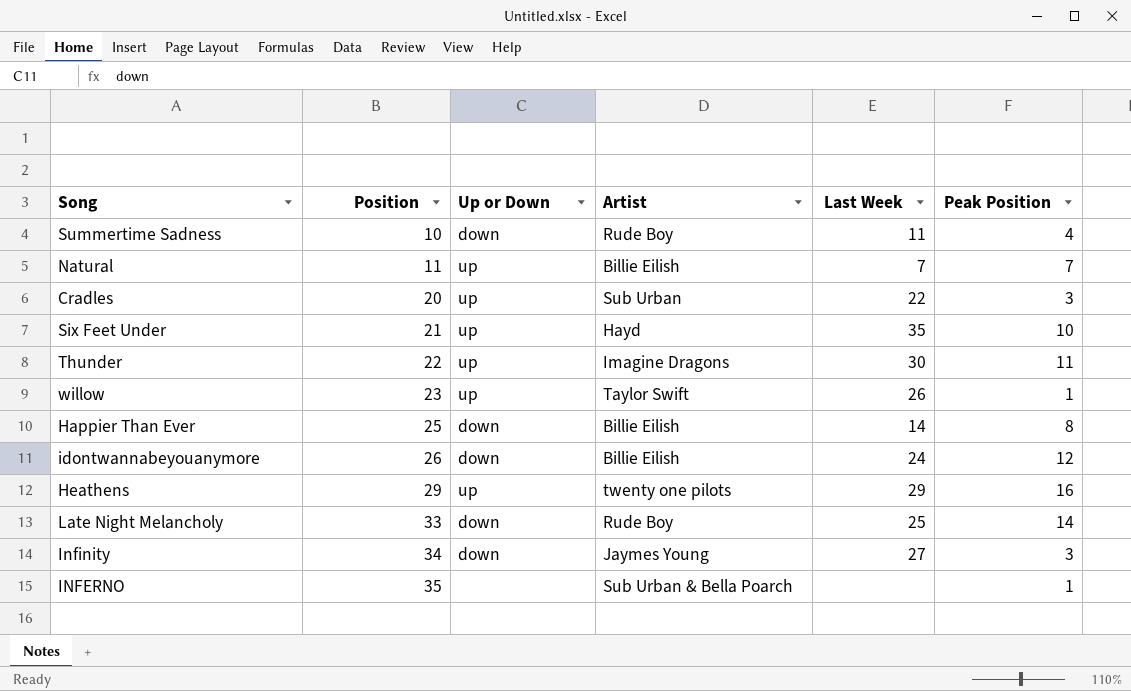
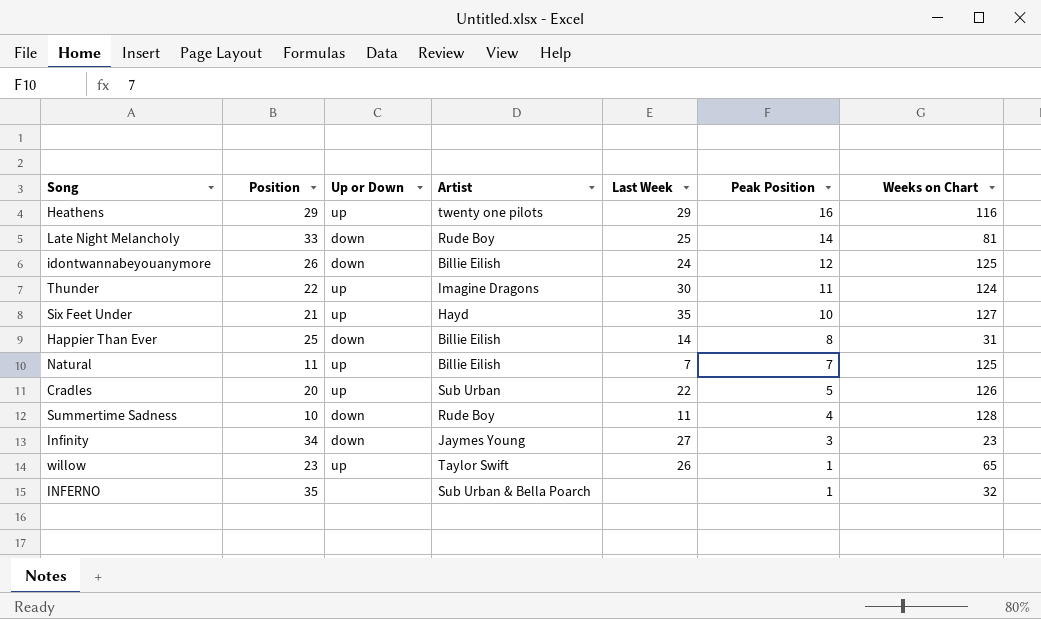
row order: Position ascending -> Peak Position descending
column Weeks on Chart | position: none -> 7
Cradles | Peak Position: 3 -> 5

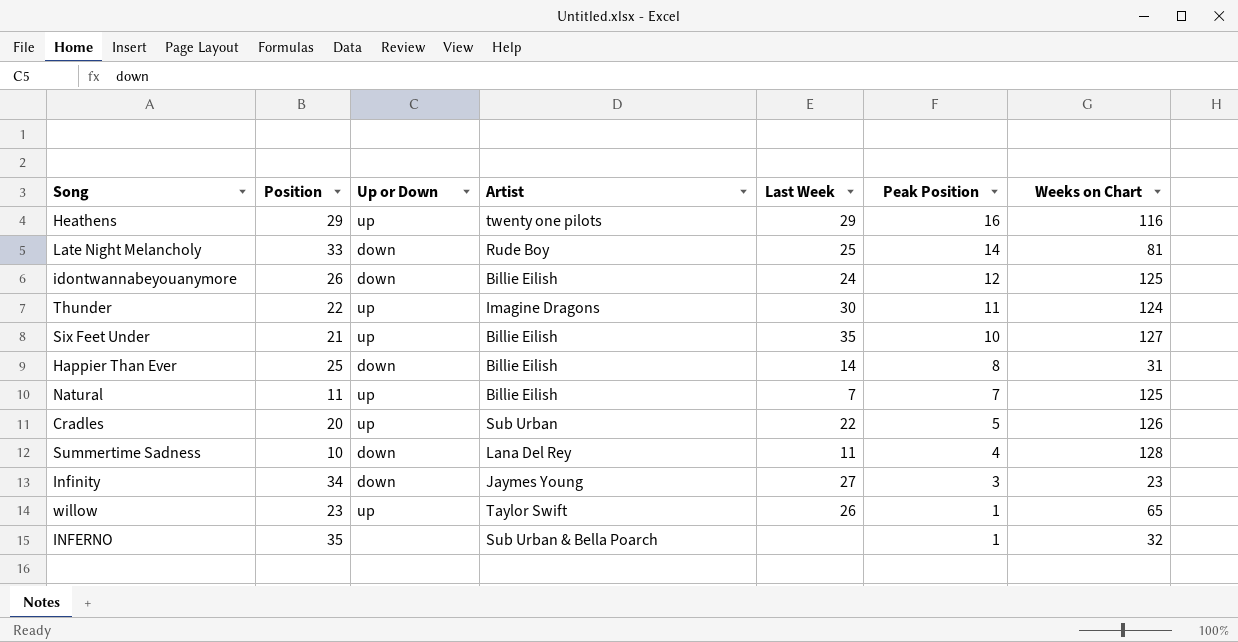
Six Feet Under | Artist: Hayd -> Billie Eilish
Summertime Sadness | Artist: Rude Boy -> Lana Del Rey

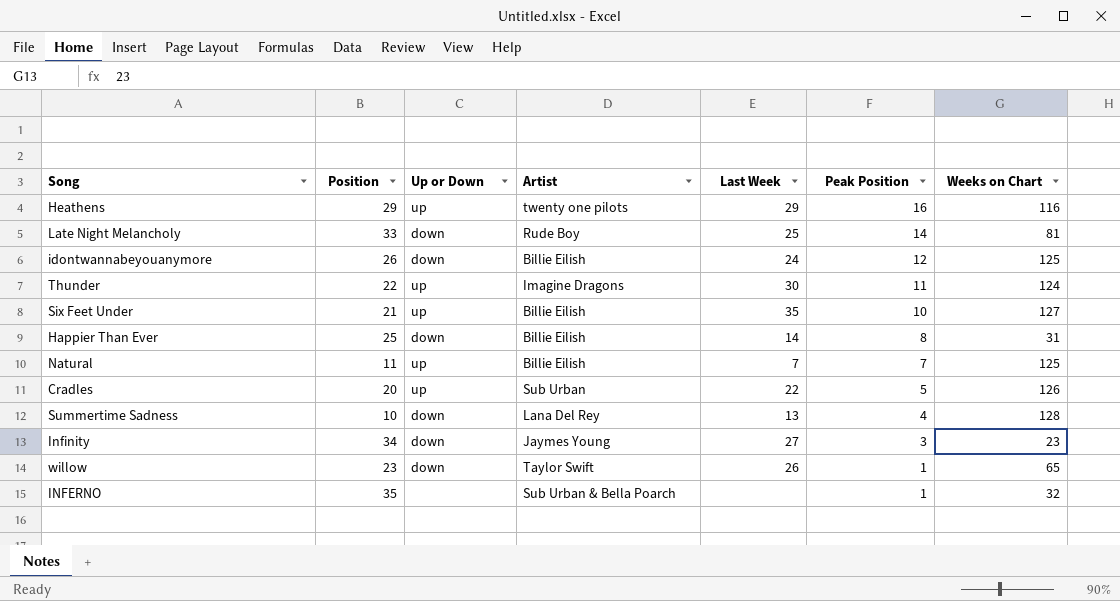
Summertime Sadness | Last Week: 11 -> 13
willow | Up or Down: up -> down

